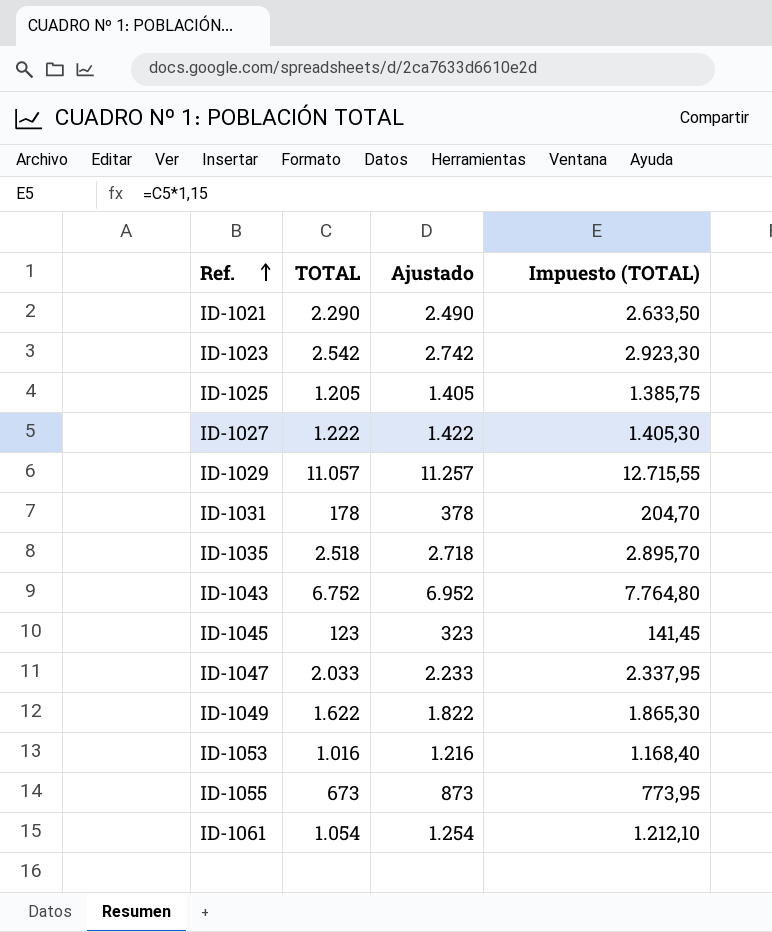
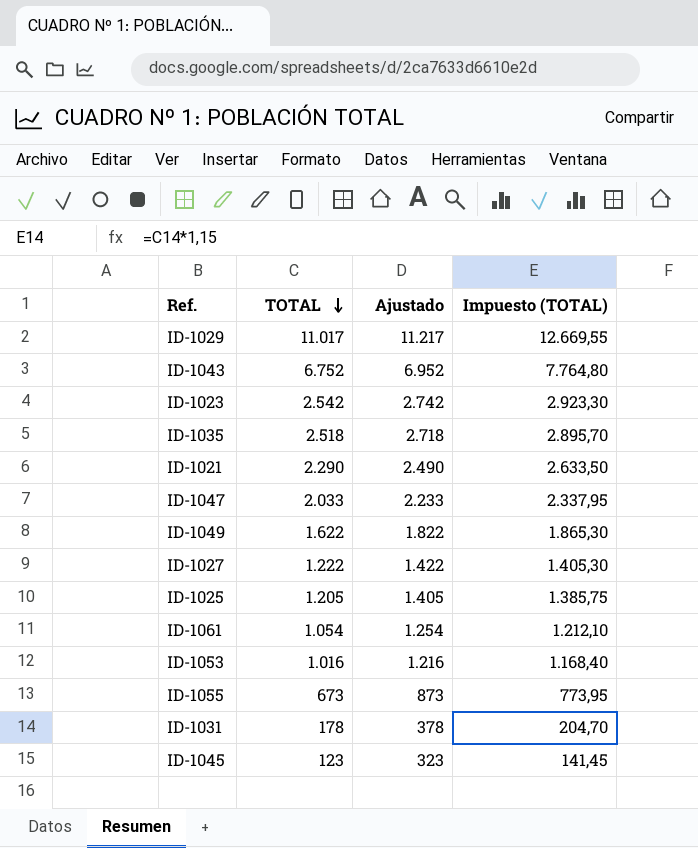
row order: Ref. ascending -> TOTAL descending
ID-1029 | TOTAL: 11.057 -> 11.017
ID-1029 | Ajustado: 11.257 -> 11.217
ID-1029 | Impuesto (TOTAL): 12.715,55 -> 12.669,55

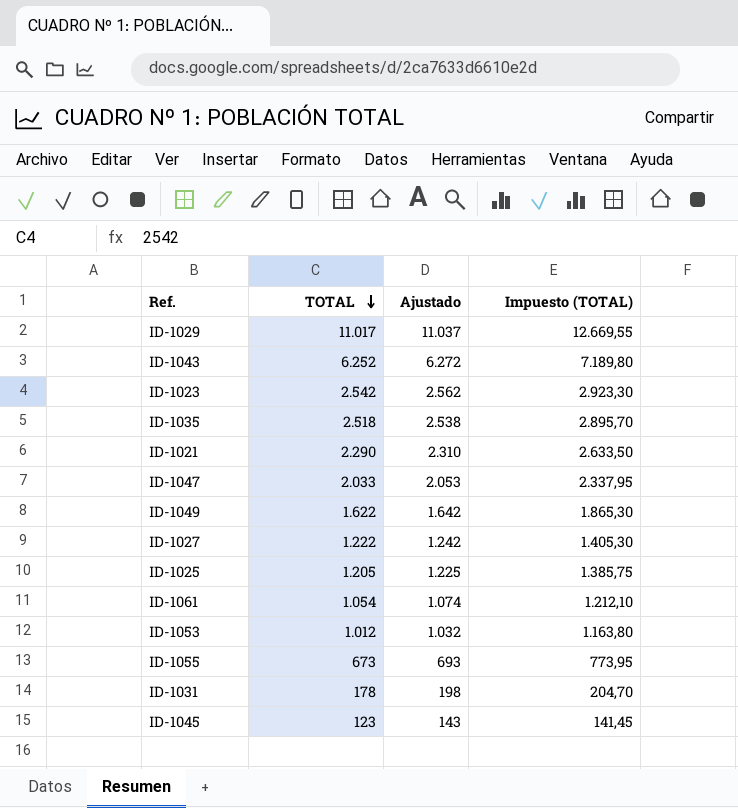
column Ajustado | formula: [TOTAL] + 200 -> [TOTAL] + 20
ID-1043 | TOTAL: 6.752 -> 6.252
ID-1043 | Impuesto (TOTAL): 7.764,80 -> 7.189,80
ID-1053 | TOTAL: 1.016 -> 1.012
ID-1053 | Impuesto (TOTAL): 1.168,40 -> 1.163,80

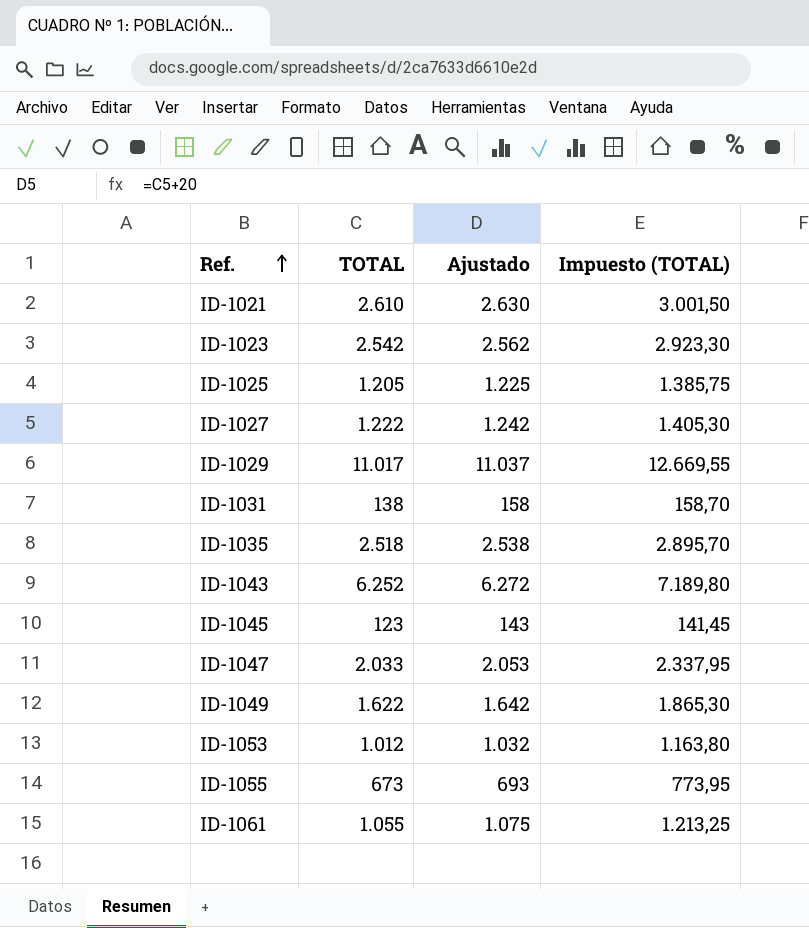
row order: TOTAL descending -> Ref. ascending
ID-1021 | TOTAL: 2.290 -> 2.610
ID-1021 | Ajustado: 2.310 -> 2.630
ID-1021 | Impuesto (TOTAL): 2.633,50 -> 3.001,50
ID-1031 | TOTAL: 178 -> 138
ID-1031 | Ajustado: 198 -> 158
ID-1031 | Impuesto (TOTAL): 204,70 -> 158,70
ID-1061 | TOTAL: 1.054 -> 1.055
ID-1061 | Ajustado: 1.074 -> 1.075
ID-1061 | Impuesto (TOTAL): 1.212,10 -> 1.213,25

